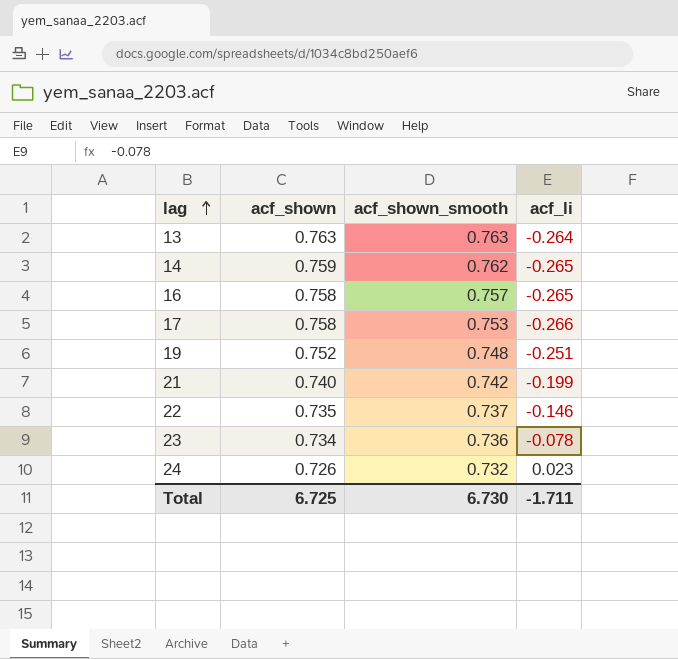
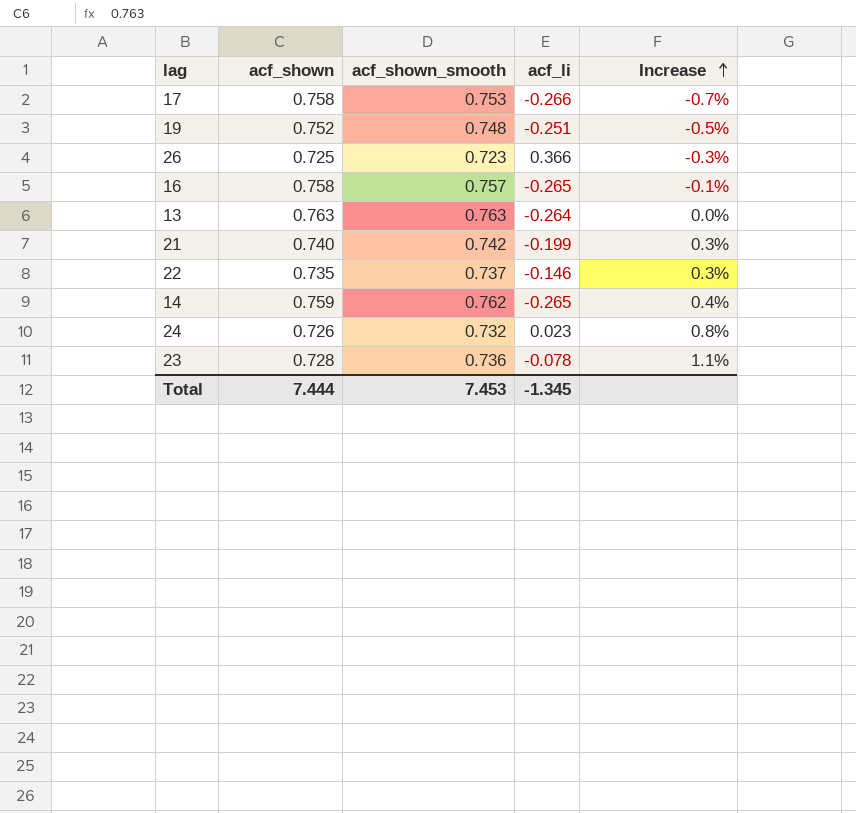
row order: lag ascending -> Increase ascending
column Increase | formula: none -> ([acf_shown_smooth] - [acf_shown]) / [acf_shown]
row 26: none -> 0.725 | 0.723 | 0.366 | -0.3%
23 | acf_shown: 0.734 -> 0.728
Total | acf_shown: 6.725 -> 7.444
Total | acf_shown_smooth: 6.730 -> 7.453
Total | acf_li: -1.711 -> -1.345

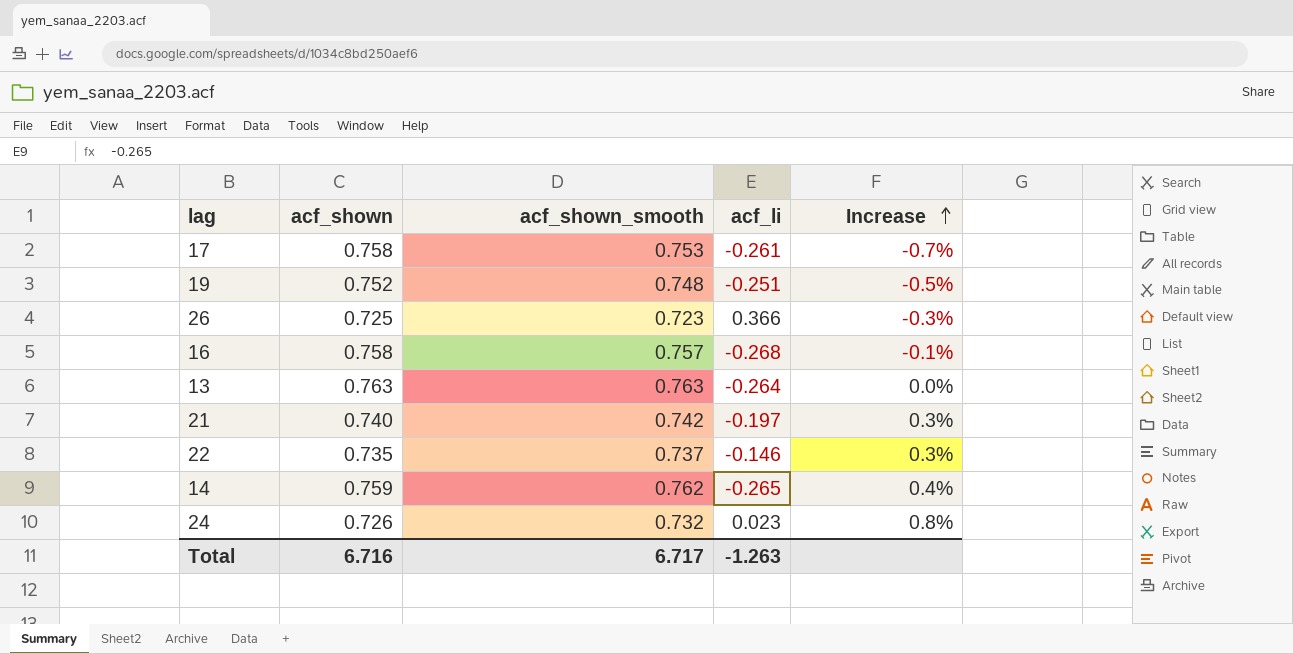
row 23: 0.728 | 0.736 | -0.078 | 1.1% -> none
17 | acf_li: -0.266 -> -0.261
16 | acf_li: -0.265 -> -0.268
21 | acf_li: -0.199 -> -0.197
Total | acf_shown: 7.444 -> 6.716
Total | acf_shown_smooth: 7.453 -> 6.717
Total | acf_li: -1.345 -> -1.263

